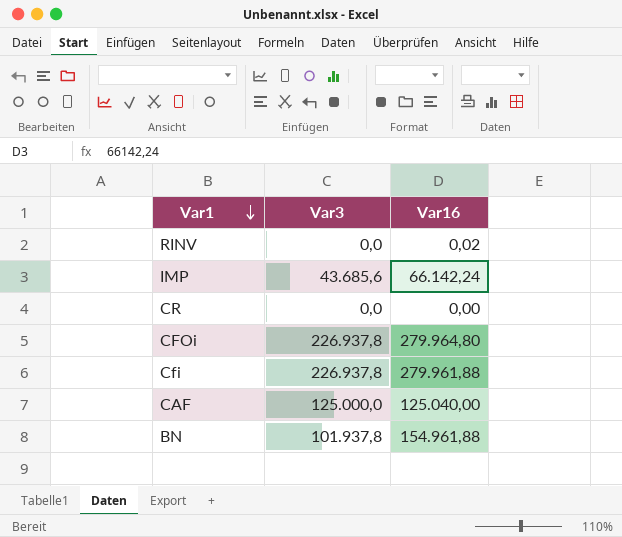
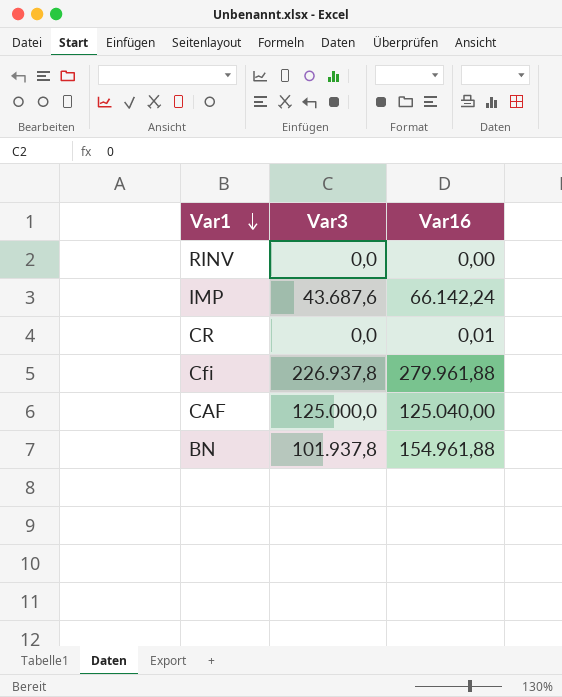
row CFOi: 226.937,8 | 279.964,80 -> none
RINV | Var16: 0,02 -> 0,00
IMP | Var3: 43.685,6 -> 43.687,6
CR | Var16: 0,00 -> 0,01

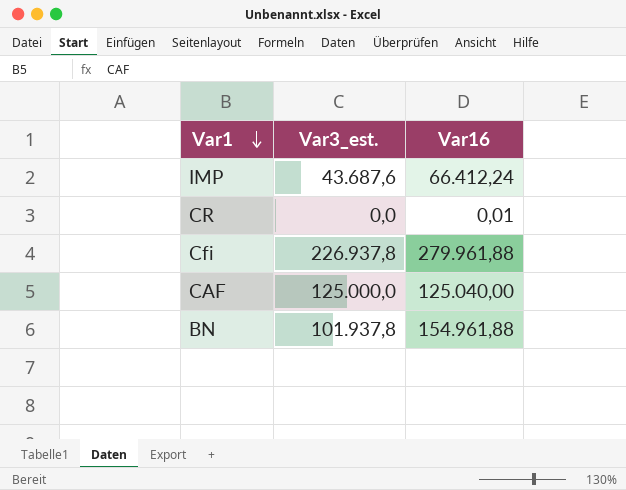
column name: Var3 -> Var3_est.
row RINV: 0,0 | 0,00 -> none
IMP | Var16: 66.142,24 -> 66.412,24

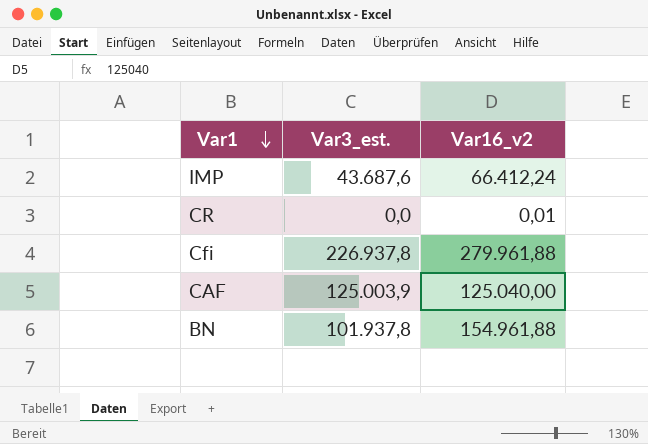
column name: Var16 -> Var16_v2
CAF | Var3_est.: 125.000,0 -> 125.003,9

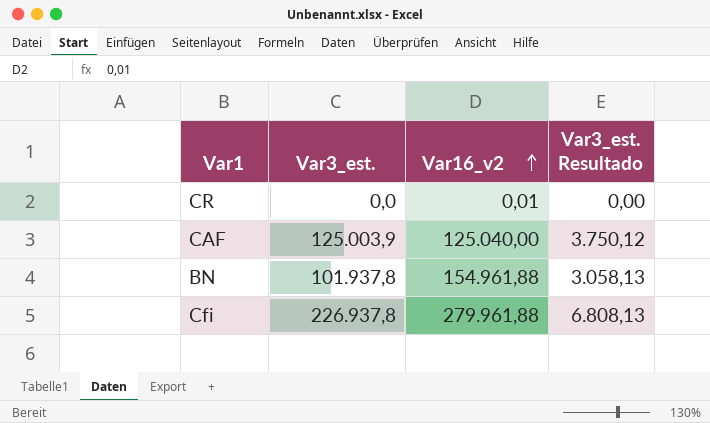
row order: Var1 descending -> Var16_v2 ascending
column Var3_est. Resultado | formula: none -> [Var3_est.] * 0,03
row IMP: 43.687,6 | 66.412,24 -> none

